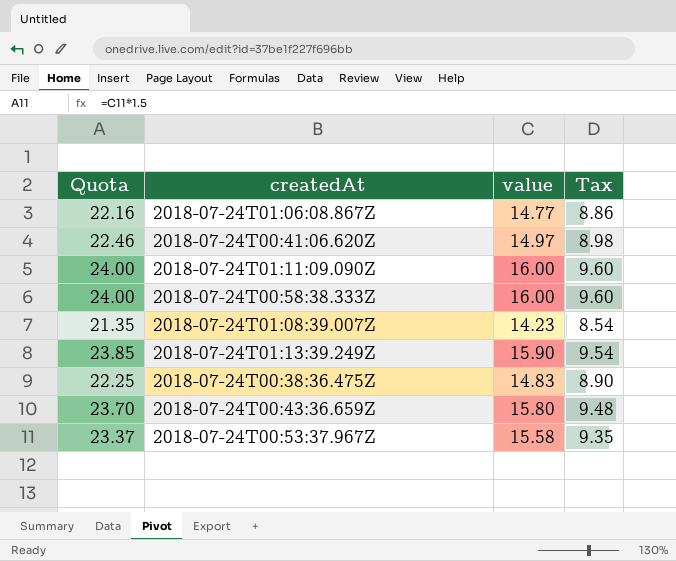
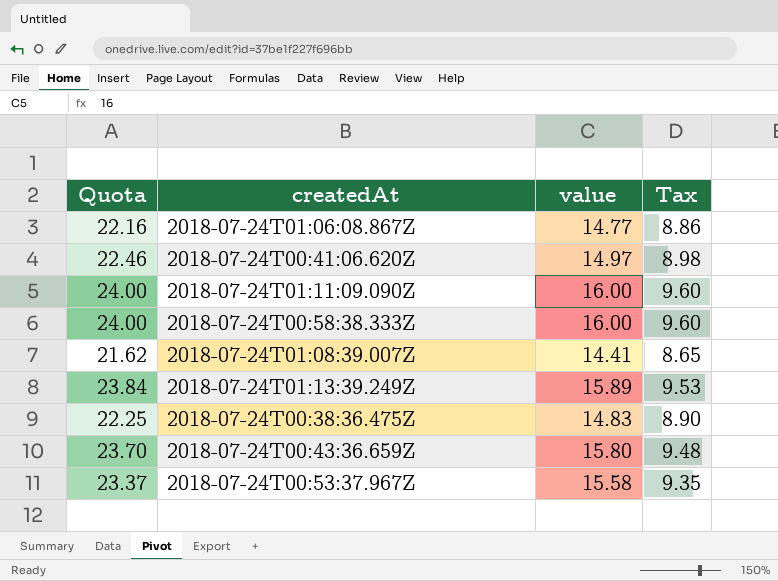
2018-07-24T01:08:39.007Z | Quota: 21.35 -> 21.62
2018-07-24T01:08:39.007Z | value: 14.23 -> 14.41
2018-07-24T01:08:39.007Z | Tax: 8.54 -> 8.65
2018-07-24T01:13:39.249Z | Quota: 23.85 -> 23.84
2018-07-24T01:13:39.249Z | value: 15.90 -> 15.89
2018-07-24T01:13:39.249Z | Tax: 9.54 -> 9.53

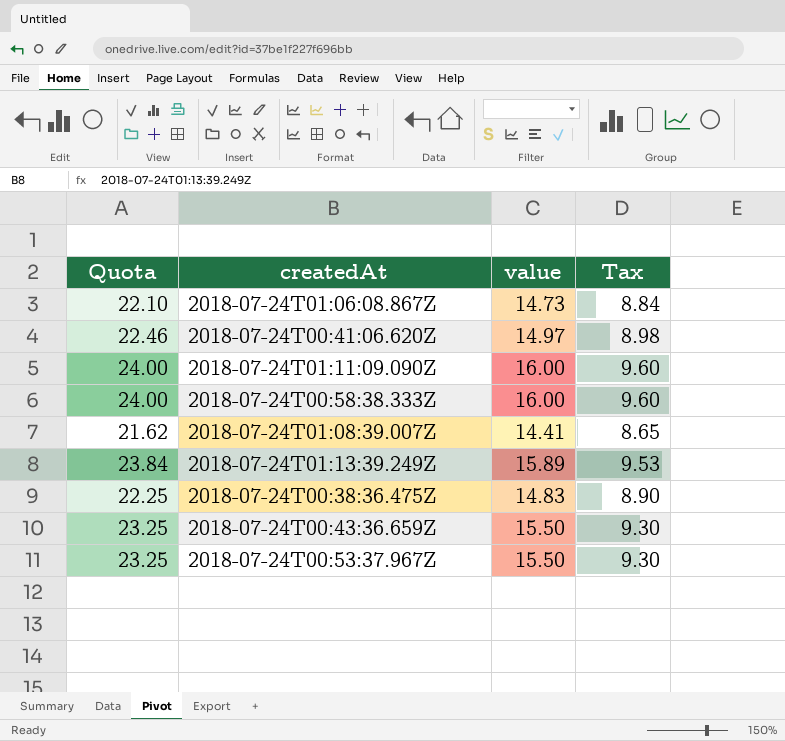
2018-07-24T01:06:08.867Z | Quota: 22.16 -> 22.10
2018-07-24T01:06:08.867Z | value: 14.77 -> 14.73
2018-07-24T01:06:08.867Z | Tax: 8.86 -> 8.84
2018-07-24T00:43:36.659Z | Quota: 23.70 -> 23.25
2018-07-24T00:43:36.659Z | value: 15.80 -> 15.50
2018-07-24T00:43:36.659Z | Tax: 9.48 -> 9.30
2018-07-24T00:53:37.967Z | Quota: 23.37 -> 23.25
2018-07-24T00:53:37.967Z | value: 15.58 -> 15.50
2018-07-24T00:53:37.967Z | Tax: 9.35 -> 9.30

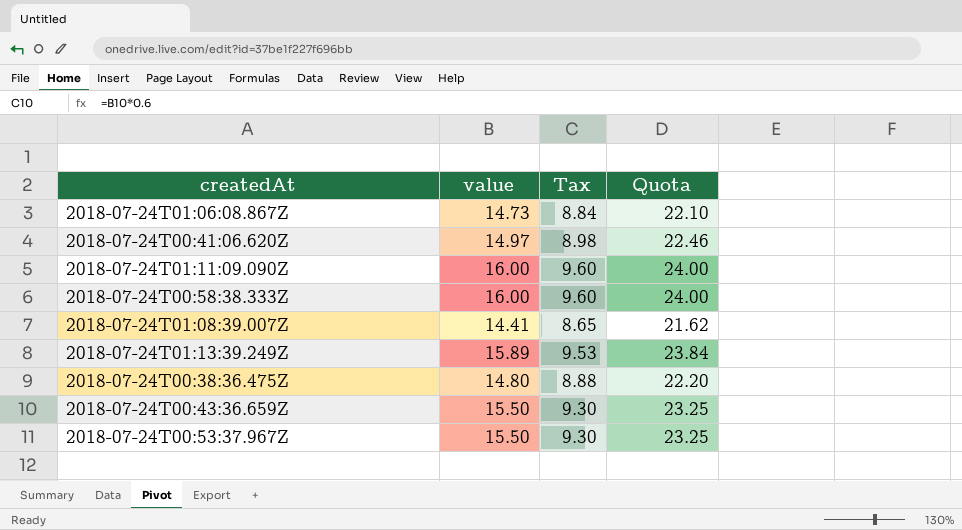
column Quota | position: 1 -> 4
2018-07-24T00:38:36.475Z | value: 14.83 -> 14.80
2018-07-24T00:38:36.475Z | Tax: 8.90 -> 8.88
2018-07-24T00:38:36.475Z | Quota: 22.25 -> 22.20

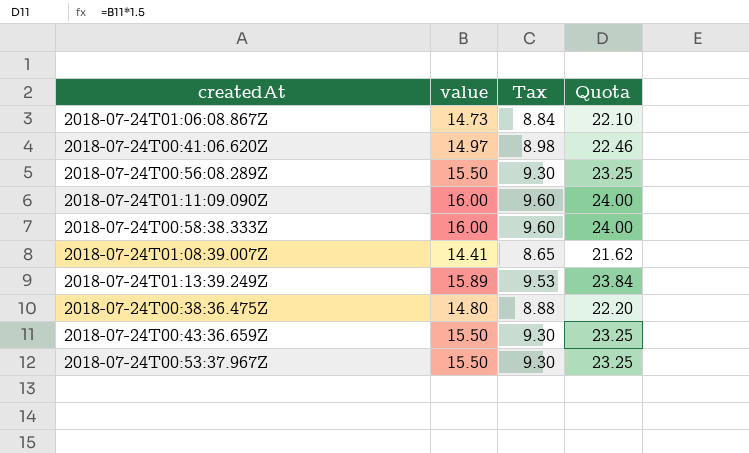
row 2018-07-24T00:56:08.289Z: none -> 15.50 | 9.30 | 23.25

